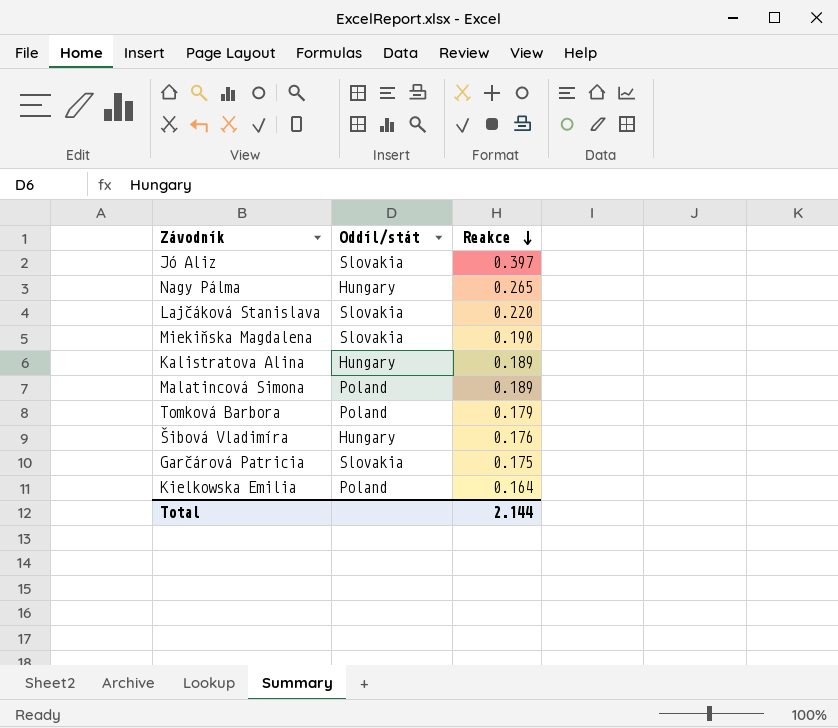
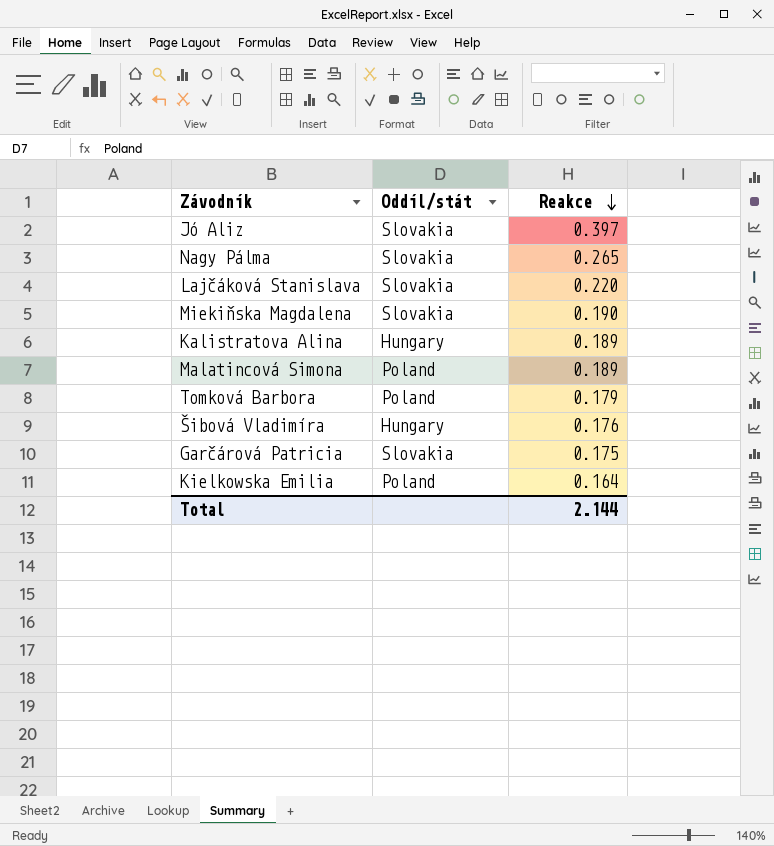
Nagy Pálma | Oddíl/stát: Hungary -> Slovakia

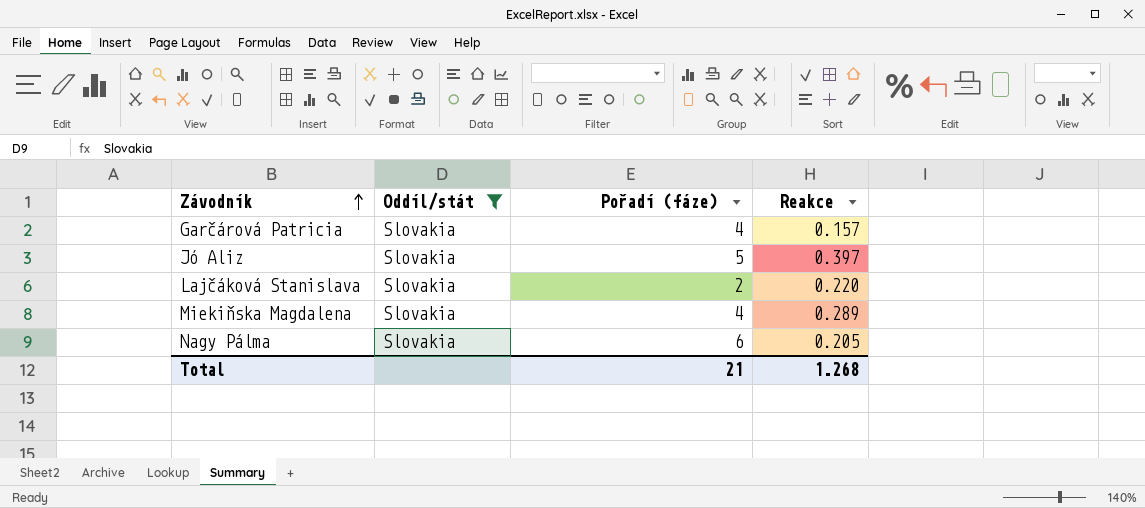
filter: none -> Oddíl/stát = Slovakia
row order: Reakce descending -> Závodník ascending
column Pořadí (fáze) | position: none -> 3
Garčárová Patricia | Reakce: 0.175 -> 0.157
Miekiňska Magdalena | Reakce: 0.190 -> 0.289
Nagy Pálma | Reakce: 0.265 -> 0.205
Total | Reakce: 2.144 -> 1.268

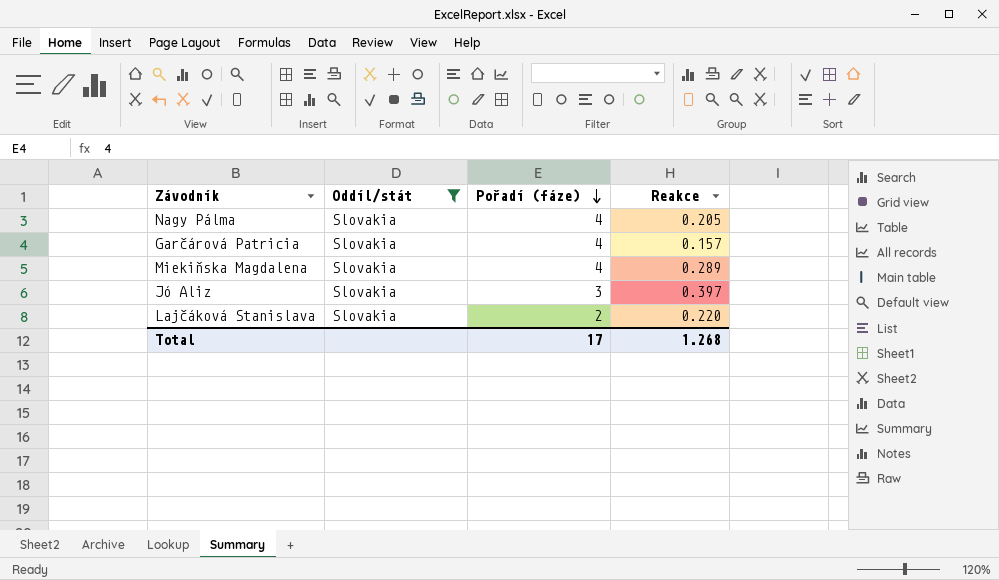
row order: Závodník ascending -> Pořadí (fáze) descending
Nagy Pálma | Pořadí (fáze): 6 -> 4
Jó Aliz | Pořadí (fáze): 5 -> 3
Total | Pořadí (fáze): 21 -> 17

